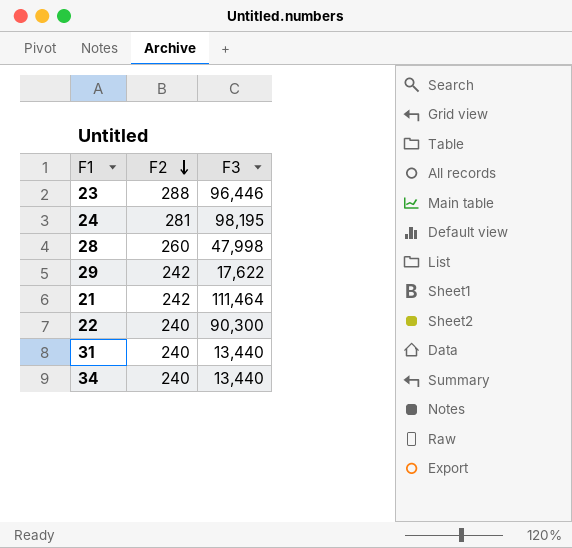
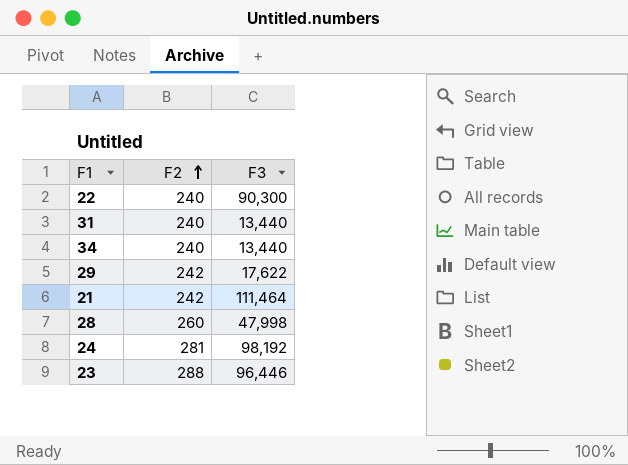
row order: F2 descending -> F2 ascending
24 | F3: 98,195 -> 98,192

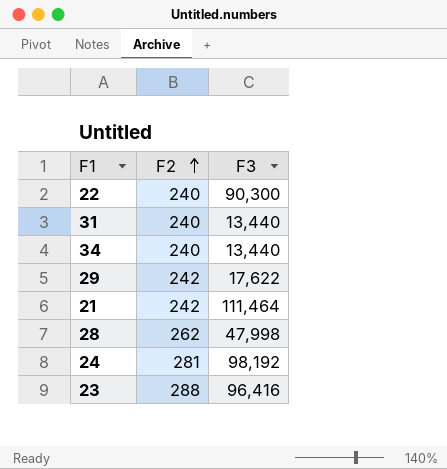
28 | F2: 260 -> 262
23 | F3: 96,446 -> 96,416

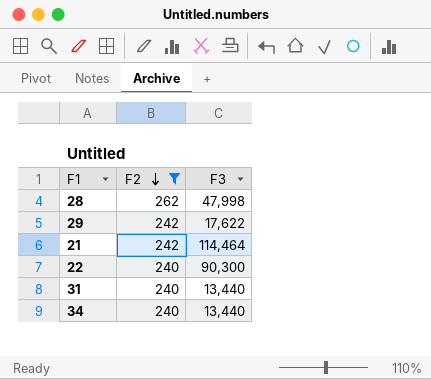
filter: none -> F2 <= 262
row order: F2 ascending -> F2 descending
21 | F3: 111,464 -> 114,464

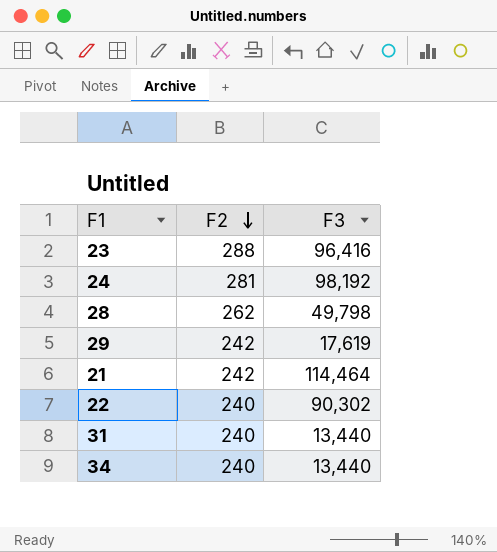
filter: F2 <= 262 -> none
28 | F3: 47,998 -> 49,798
29 | F3: 17,622 -> 17,619
22 | F3: 90,300 -> 90,302

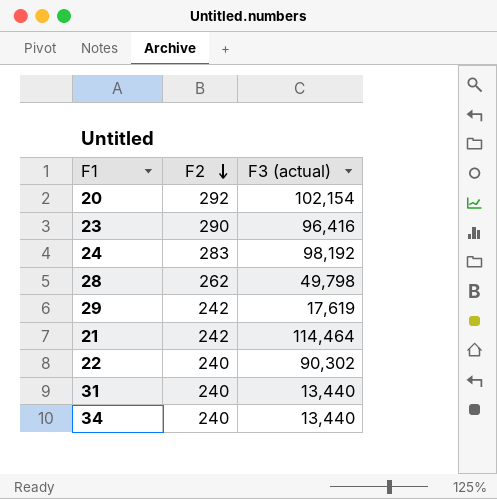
column name: F3 -> F3 (actual)
row 20: none -> 292 | 102,154
23 | F2: 288 -> 290
24 | F2: 281 -> 283

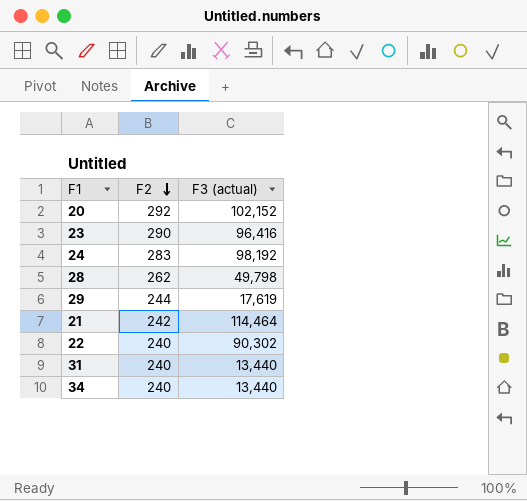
20 | F3 (actual): 102,154 -> 102,152
29 | F2: 242 -> 244

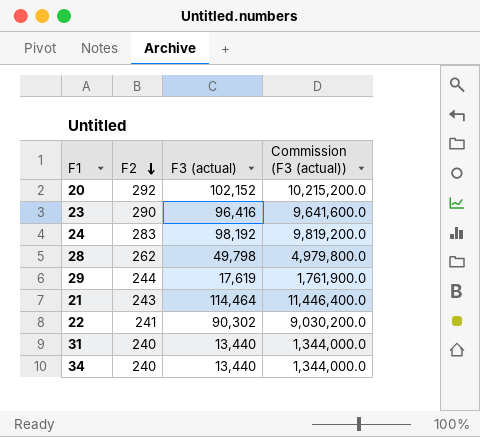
column Commission (F3 (actual)) | formula: none -> [F3 (actual)] * 100
21 | F2: 242 -> 243
22 | F2: 240 -> 241

